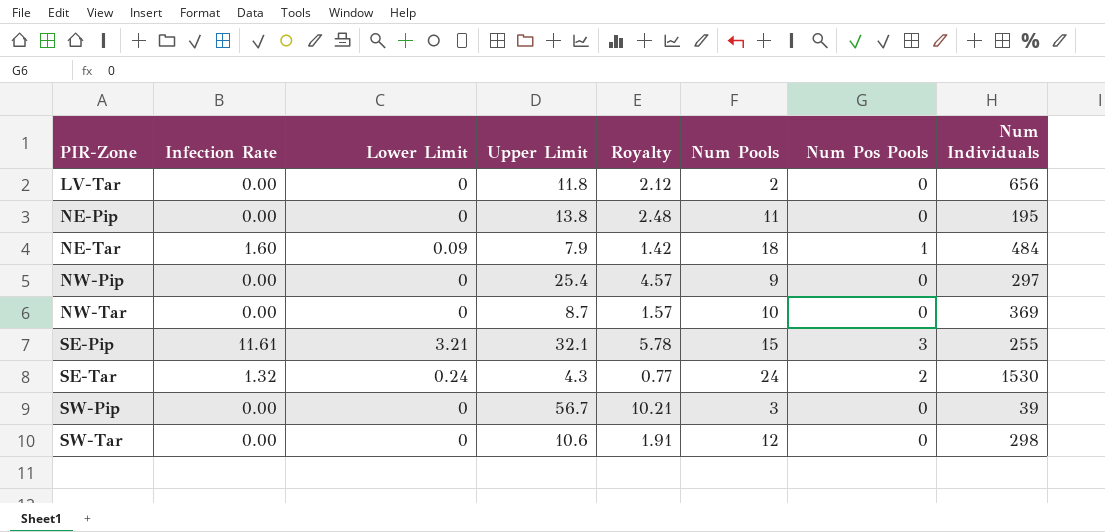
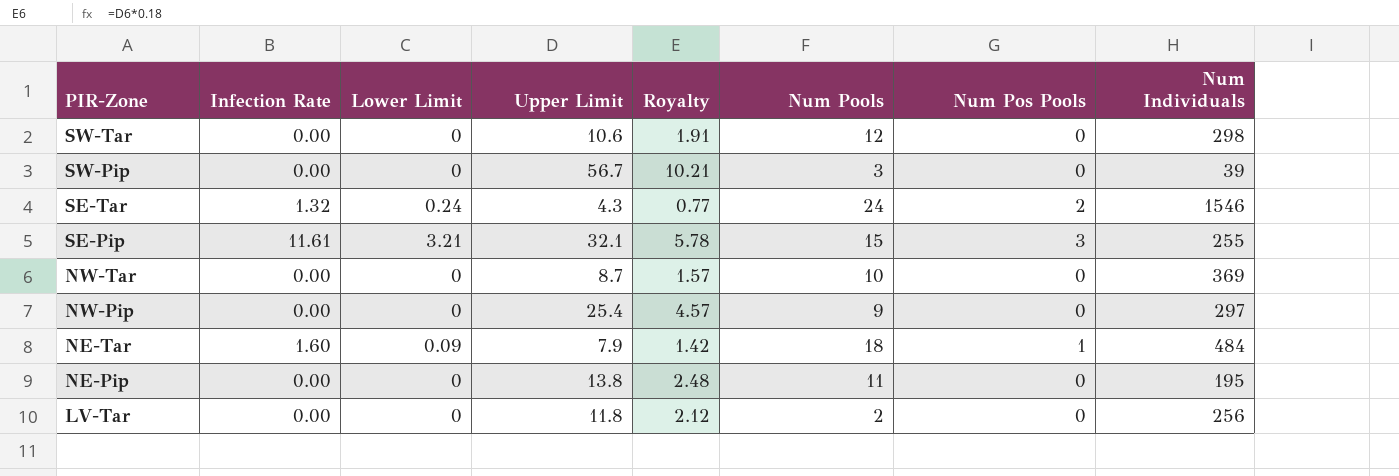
row order: PIR-Zone ascending -> PIR-Zone descending
SE-Tar | Num Individuals: 1530 -> 1546
LV-Tar | Num Individuals: 656 -> 256

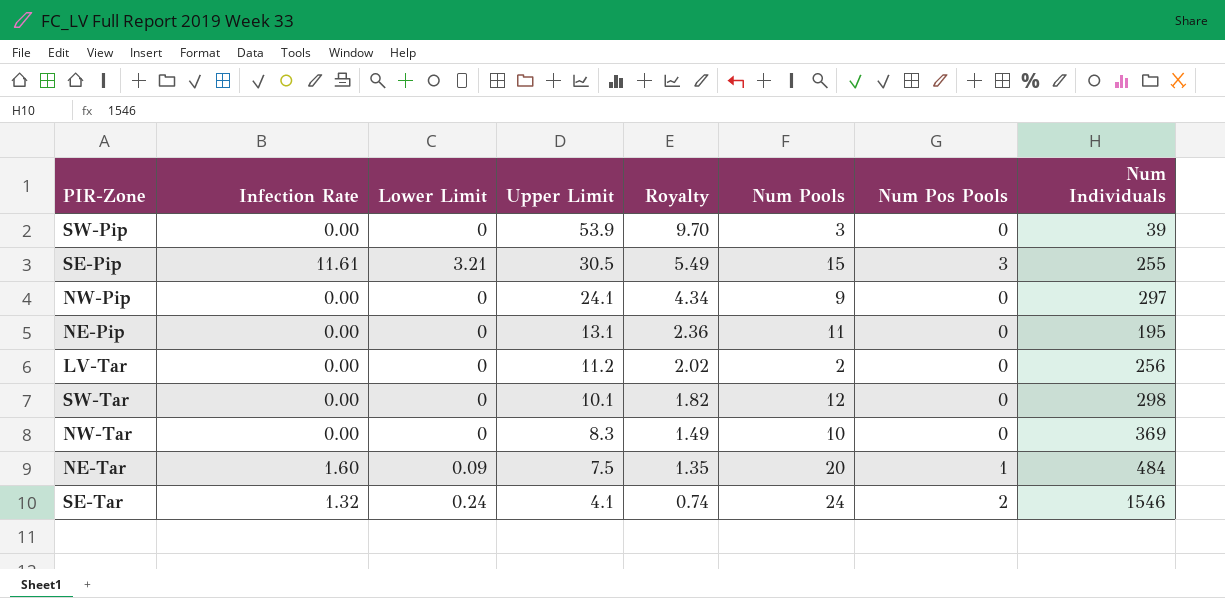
row order: PIR-Zone descending -> Upper Limit descending
SW-Pip | Upper Limit: 56.7 -> 53.9
SW-Pip | Royalty: 10.21 -> 9.70
SE-Pip | Upper Limit: 32.1 -> 30.5
SE-Pip | Royalty: 5.78 -> 5.49
NW-Pip | Upper Limit: 25.4 -> 24.1
NW-Pip | Royalty: 4.57 -> 4.34
NE-Pip | Upper Limit: 13.8 -> 13.1
NE-Pip | Royalty: 2.48 -> 2.36
LV-Tar | Upper Limit: 11.8 -> 11.2
LV-Tar | Royalty: 2.12 -> 2.02
SW-Tar | Upper Limit: 10.6 -> 10.1
SW-Tar | Royalty: 1.91 -> 1.82
NW-Tar | Upper Limit: 8.7 -> 8.3
NW-Tar | Royalty: 1.57 -> 1.49
NE-Tar | Upper Limit: 7.9 -> 7.5
NE-Tar | Royalty: 1.42 -> 1.35
NE-Tar | Num Pools: 18 -> 20
SE-Tar | Upper Limit: 4.3 -> 4.1
SE-Tar | Royalty: 0.77 -> 0.74

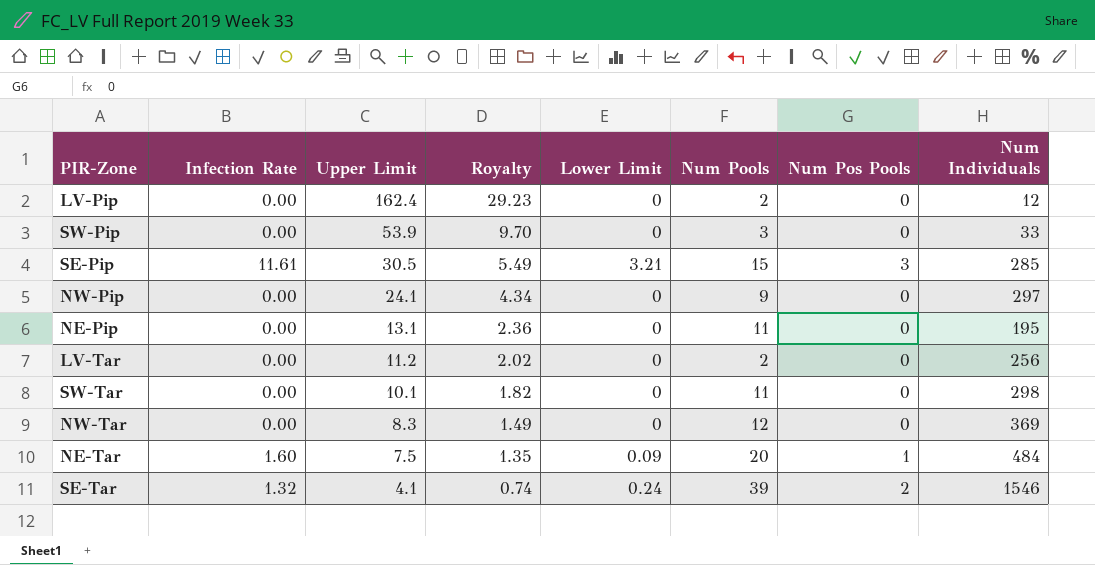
column Lower Limit | position: 3 -> 5
row LV-Pip: none -> 0.00 | 162.4 | 29.23 | 0 | 2 | 0 | 12
SW-Pip | Num Individuals: 39 -> 33
SE-Pip | Num Individuals: 255 -> 285
SW-Tar | Num Pools: 12 -> 11
NW-Tar | Num Pools: 10 -> 12
SE-Tar | Num Pools: 24 -> 39

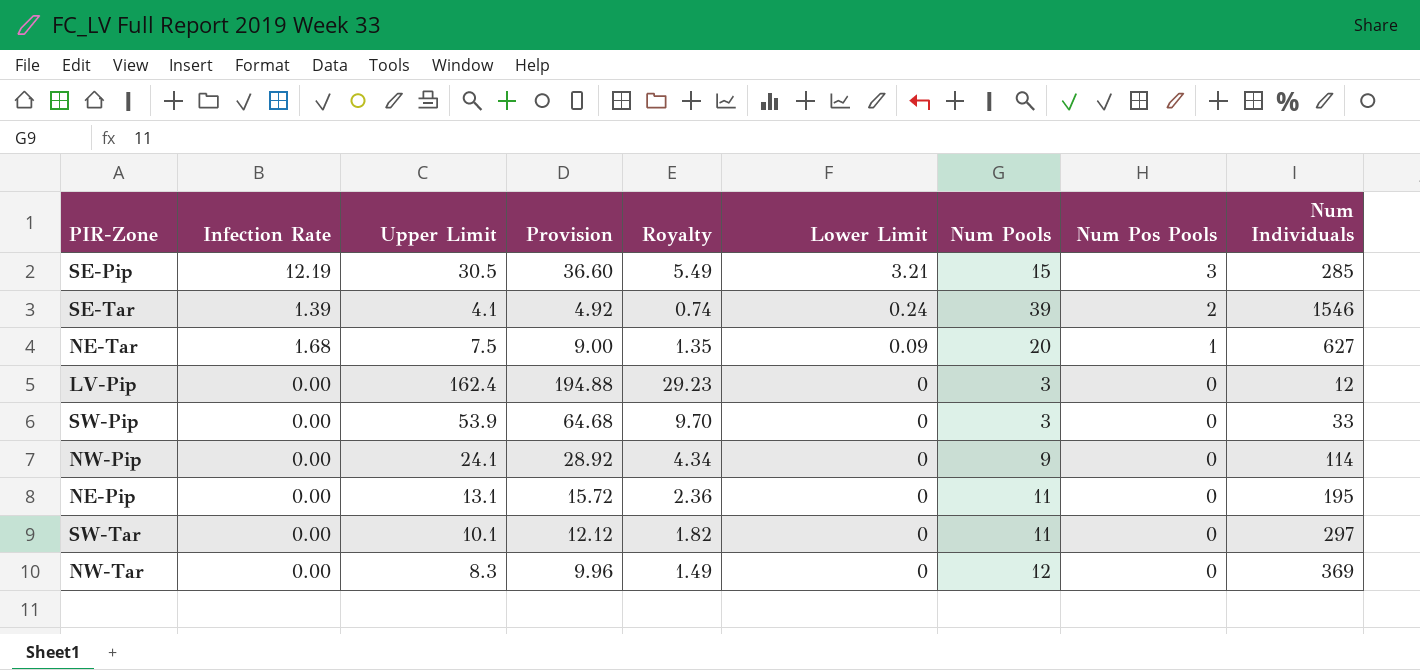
row order: Upper Limit descending -> Lower Limit descending
column Provision | formula: none -> [Upper Limit] * 1.2
row LV-Tar: 0.00 | 11.2 | 2.02 | 0 | 2 | 0 | 256 -> none
SE-Pip | Infection Rate: 11.61 -> 12.19
SE-Tar | Infection Rate: 1.32 -> 1.39
NE-Tar | Infection Rate: 1.60 -> 1.68
NE-Tar | Num Individuals: 484 -> 627
LV-Pip | Num Pools: 2 -> 3
NW-Pip | Num Individuals: 297 -> 114
SW-Tar | Num Individuals: 298 -> 297

